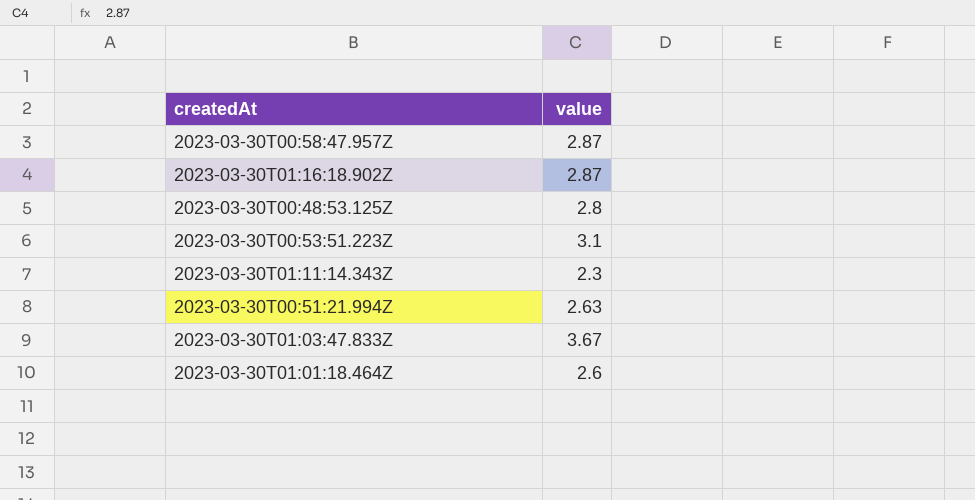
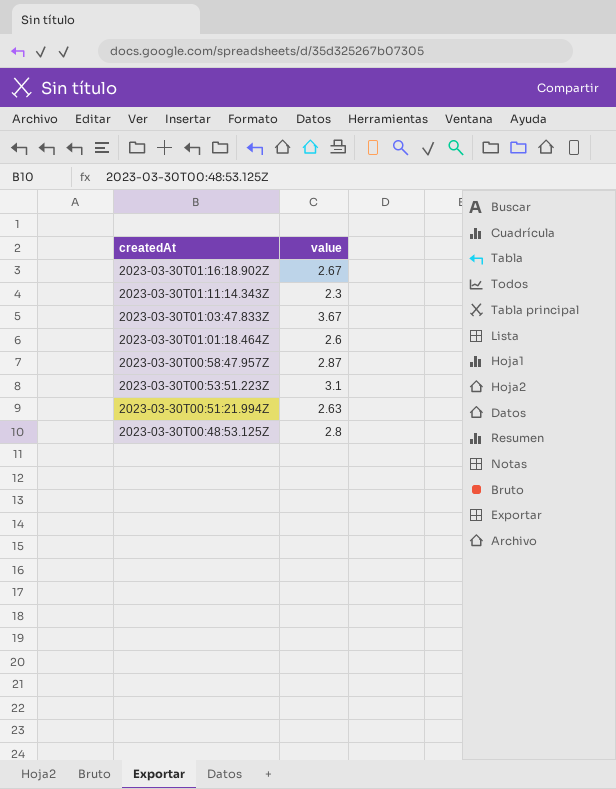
row order: none -> createdAt descending
2023-03-30T01:16:18.902Z | value: 2.87 -> 2.67

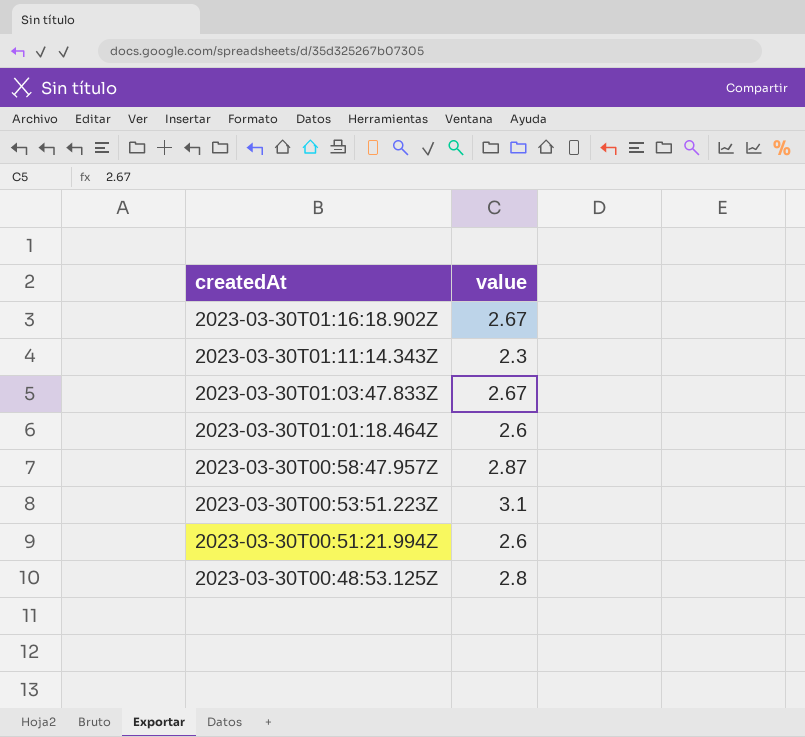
2023-03-30T01:03:47.833Z | value: 3.67 -> 2.67
2023-03-30T00:51:21.994Z | value: 2.63 -> 2.6

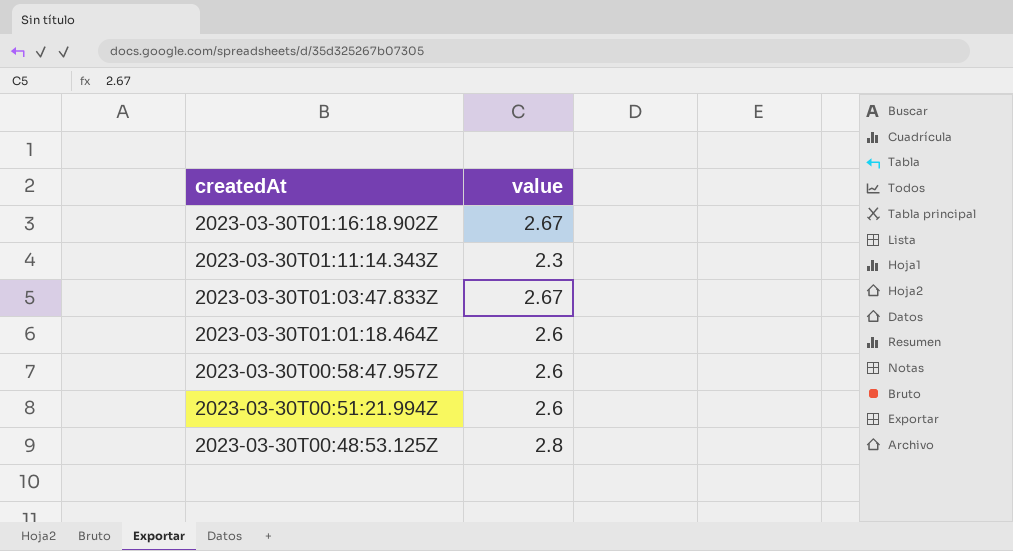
row 2023-03-30T00:53:51.223Z: 3.1 -> none
2023-03-30T00:58:47.957Z | value: 2.87 -> 2.6

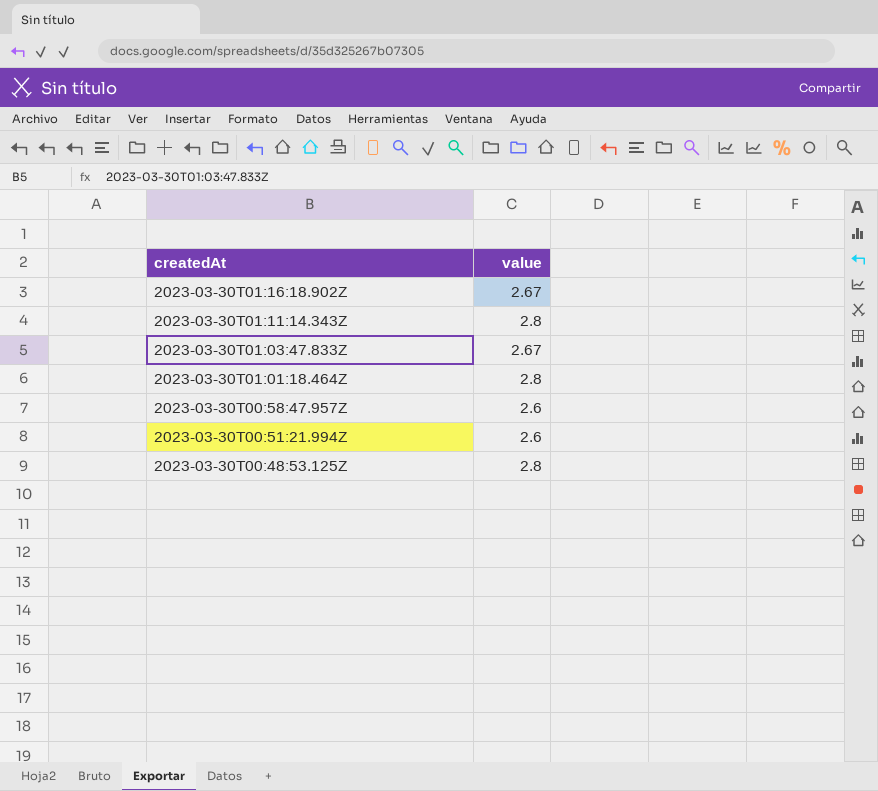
2023-03-30T01:11:14.343Z | value: 2.3 -> 2.8
2023-03-30T01:01:18.464Z | value: 2.6 -> 2.8

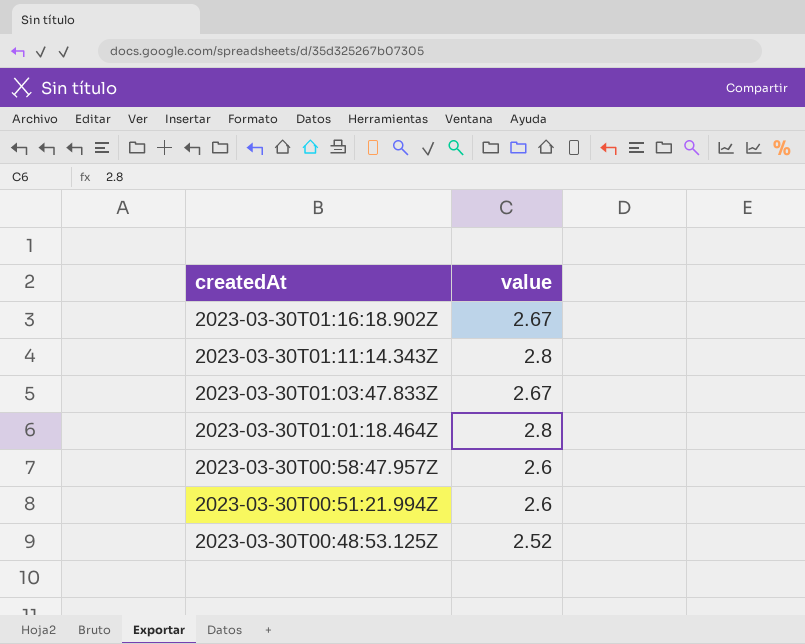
2023-03-30T00:48:53.125Z | value: 2.8 -> 2.52

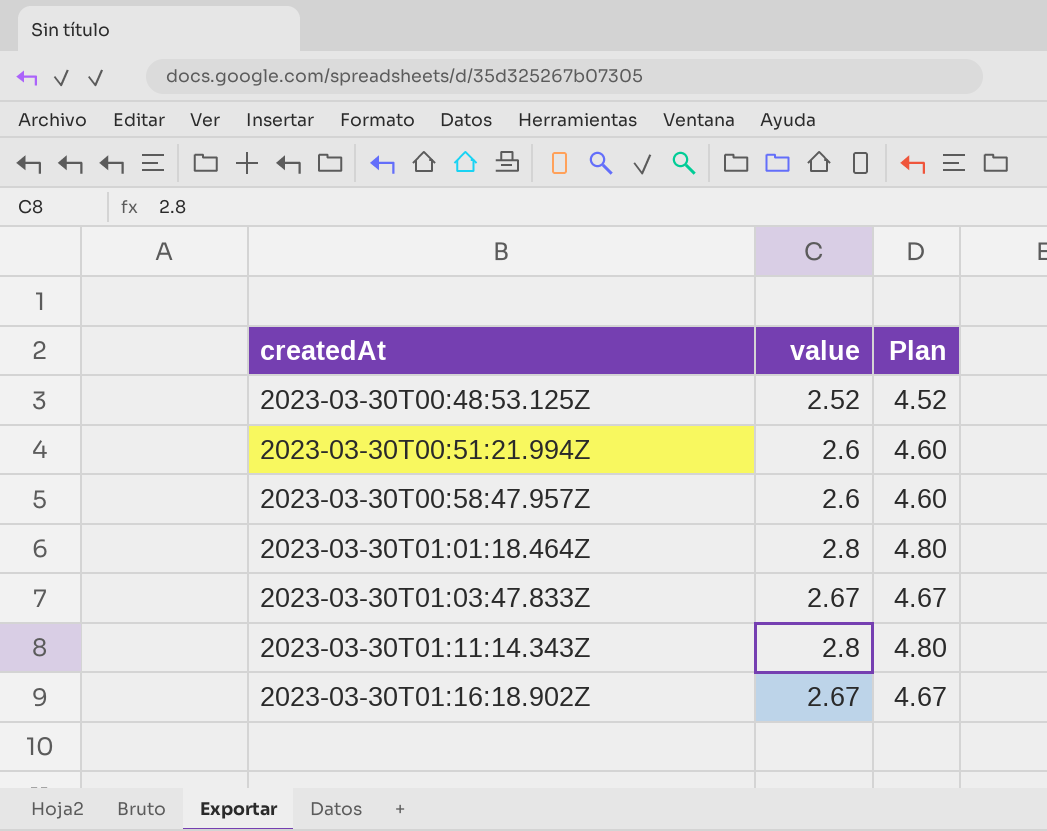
row order: createdAt descending -> createdAt ascending
column Plan | formula: none -> [value] + 2

